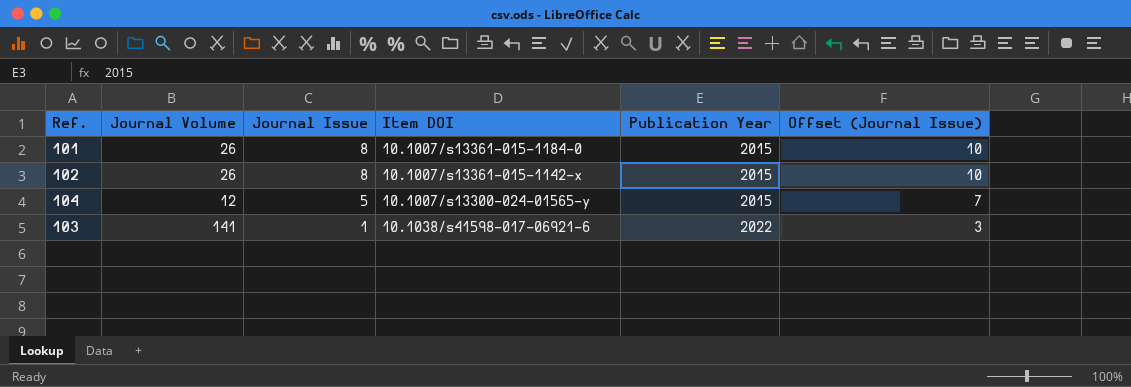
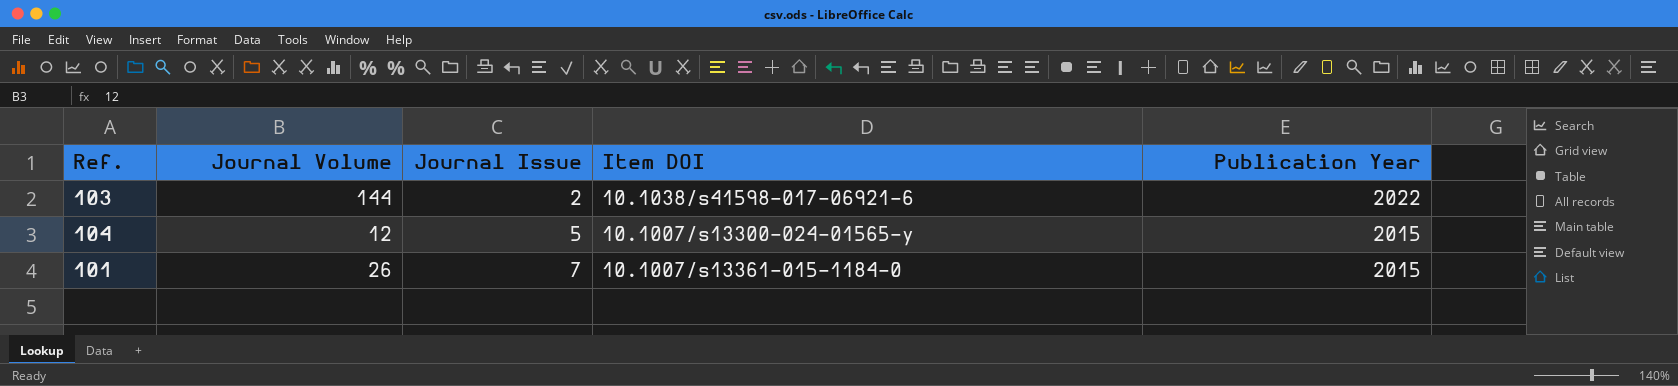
row order: Journal Issue descending -> Journal Issue ascending
column Offset (Journal Issue) | formula: [Journal Issue] + 2 -> none
row 102: 26 | 8 | 10.1007/s13361-015-1142-x | 2015 | 10 -> none
103 | Journal Volume: 141 -> 144
103 | Journal Issue: 1 -> 2
101 | Journal Issue: 8 -> 7

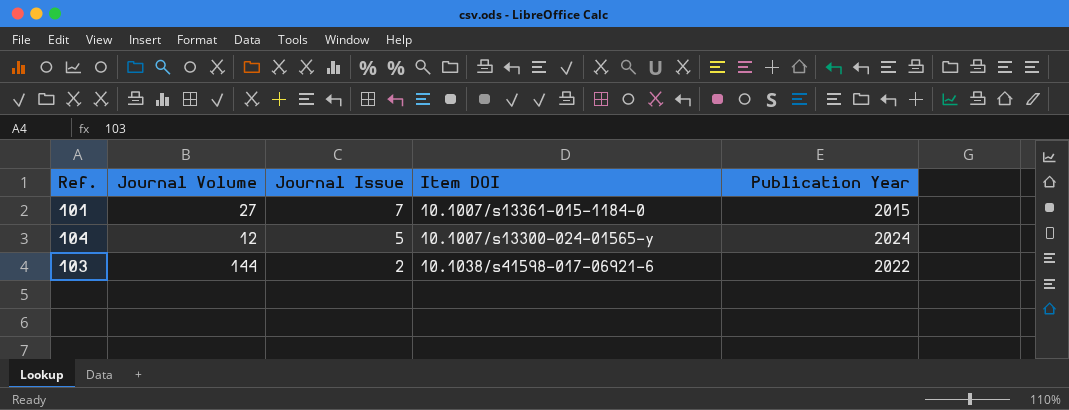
row order: Journal Issue ascending -> Journal Issue descending
101 | Journal Volume: 26 -> 27
104 | Publication Year: 2015 -> 2024

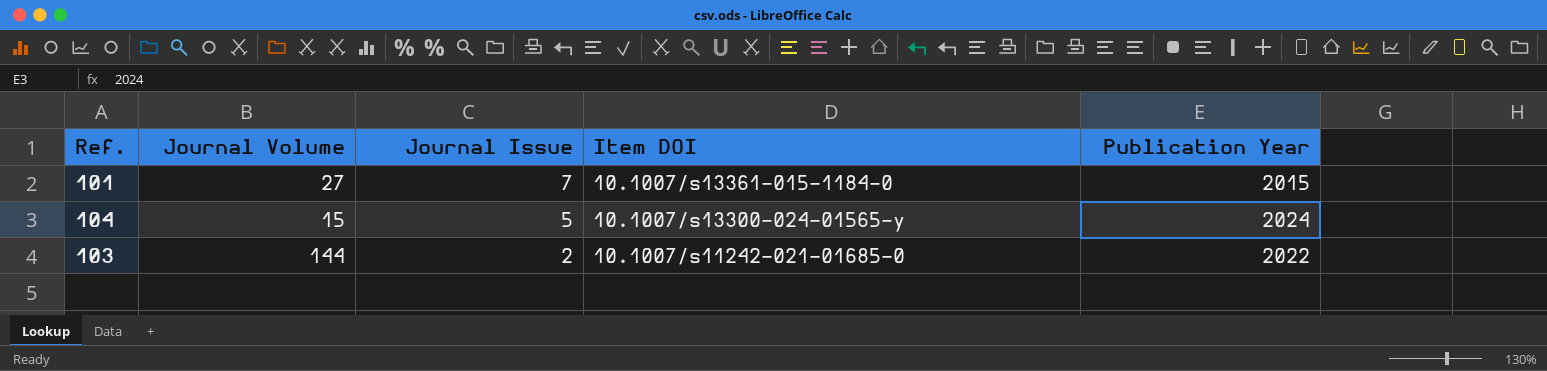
104 | Journal Volume: 12 -> 15
103 | Item DOI: 10.1038/s41598-017-06921-6 -> 10.1007/s11242-021-01685-0

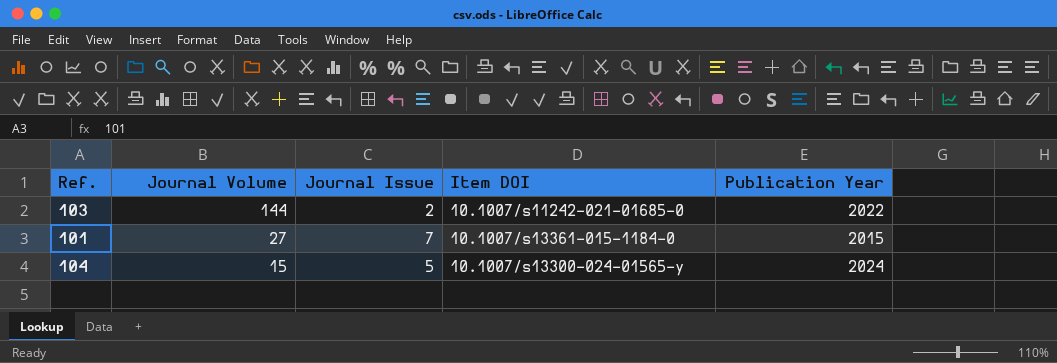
row order: Journal Issue descending -> Journal Volume descending

